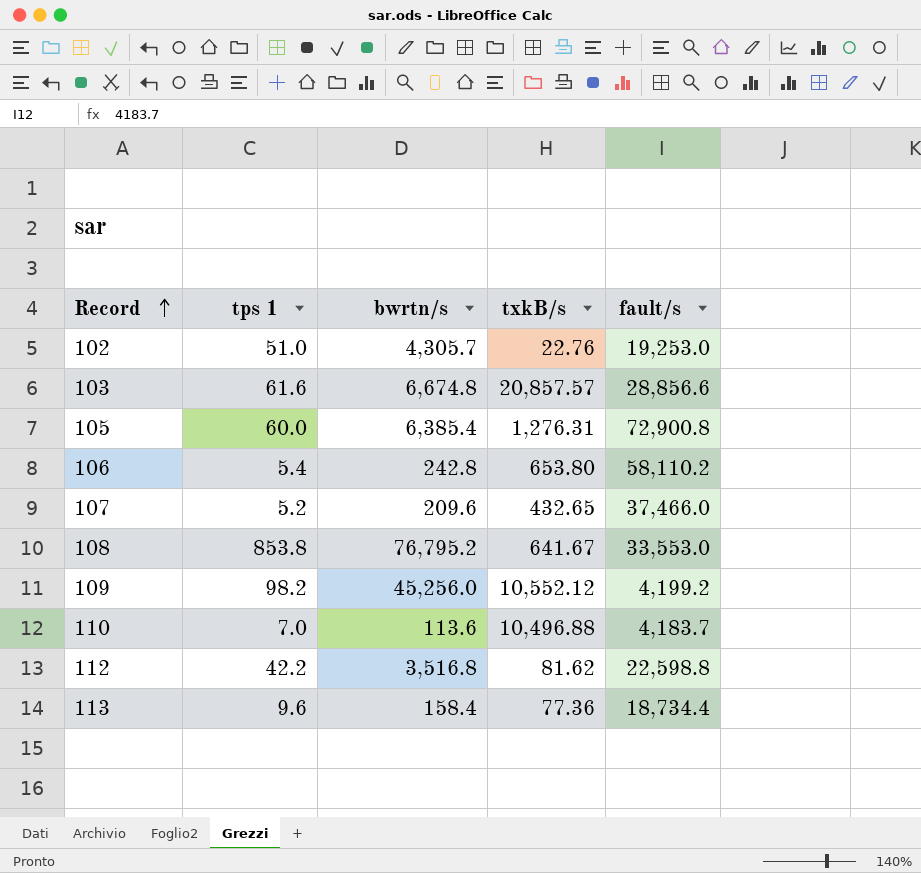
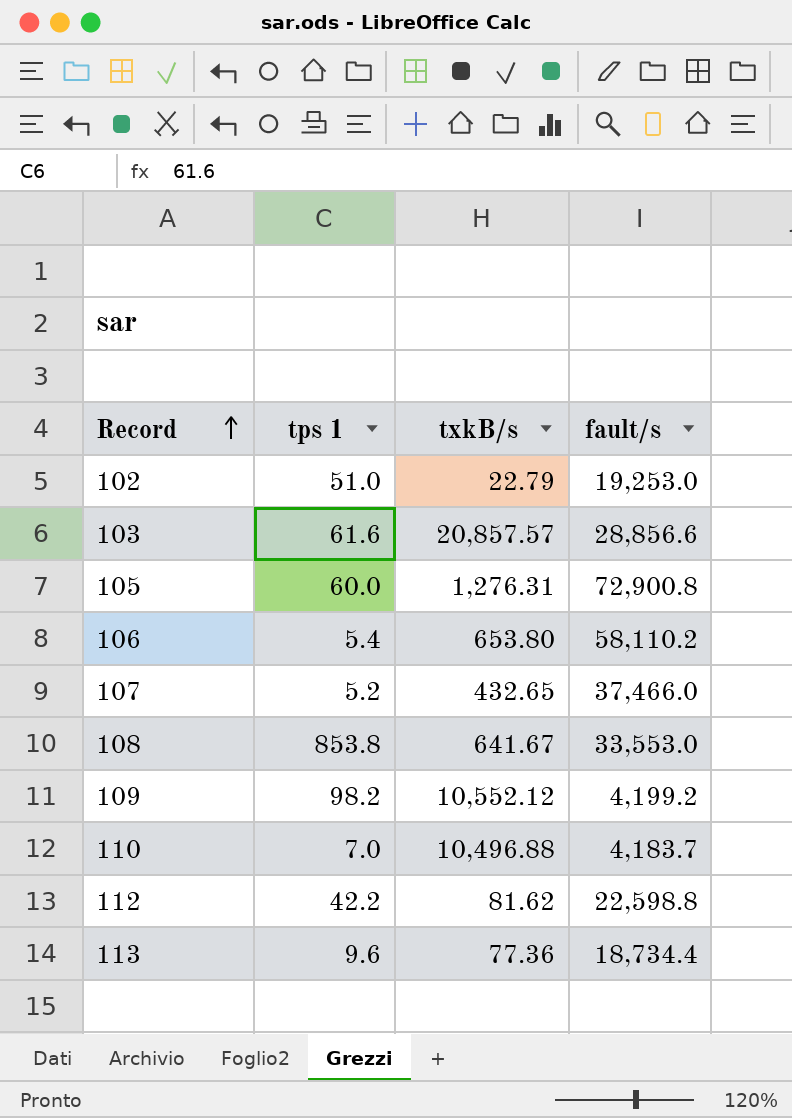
column bwrtn/s | position: 3 -> none
102 | txkB/s: 22.76 -> 22.79

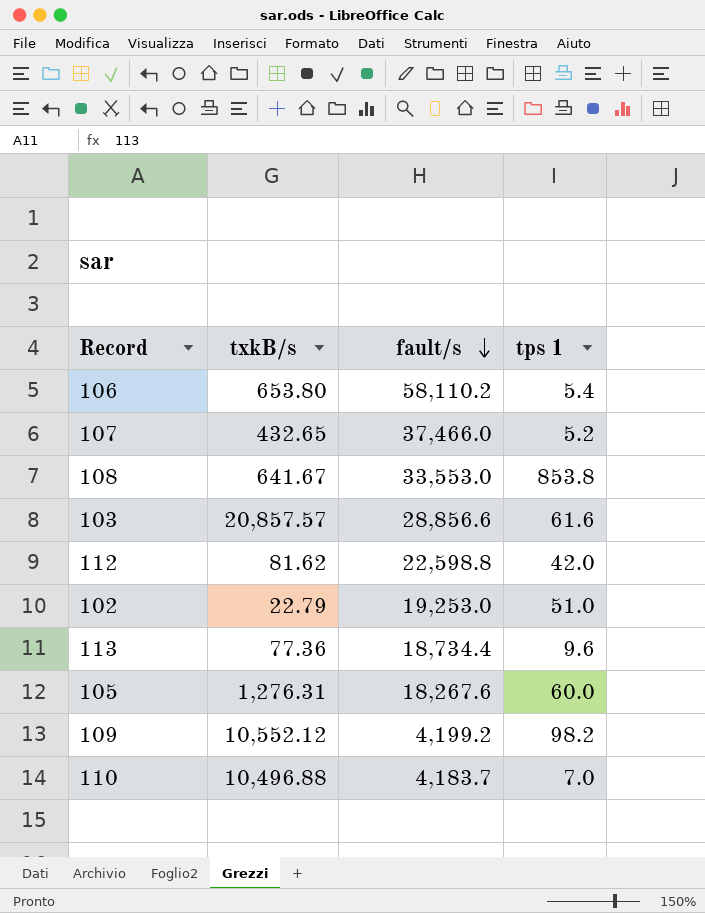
row order: Record ascending -> fault/s descending
column tps 1 | position: 2 -> 4
112 | tps 1: 42.2 -> 42.0
105 | fault/s: 72,900.8 -> 18,267.6

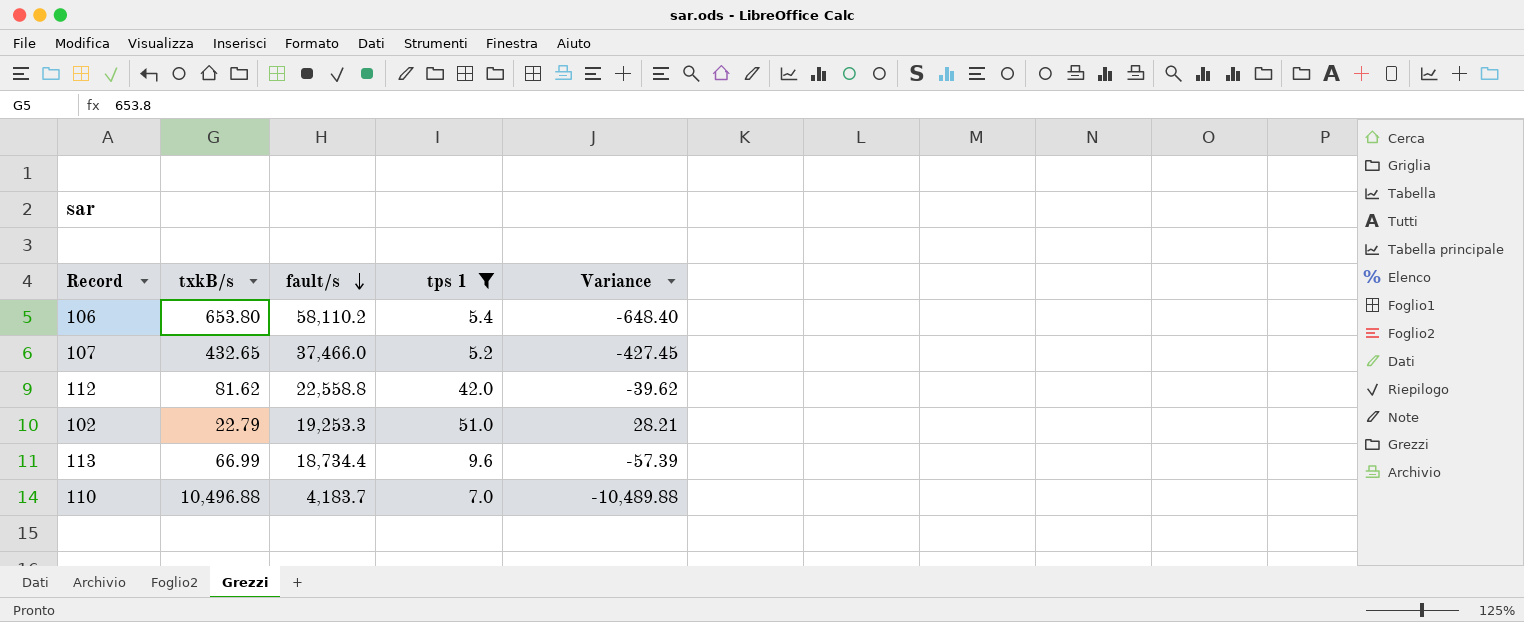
filter: none -> tps 1 <= 51.0
column Variance | formula: none -> [tps 1] - [txkB/s]
112 | fault/s: 22,598.8 -> 22,558.8
102 | fault/s: 19,253.0 -> 19,253.3
113 | txkB/s: 77.36 -> 66.99

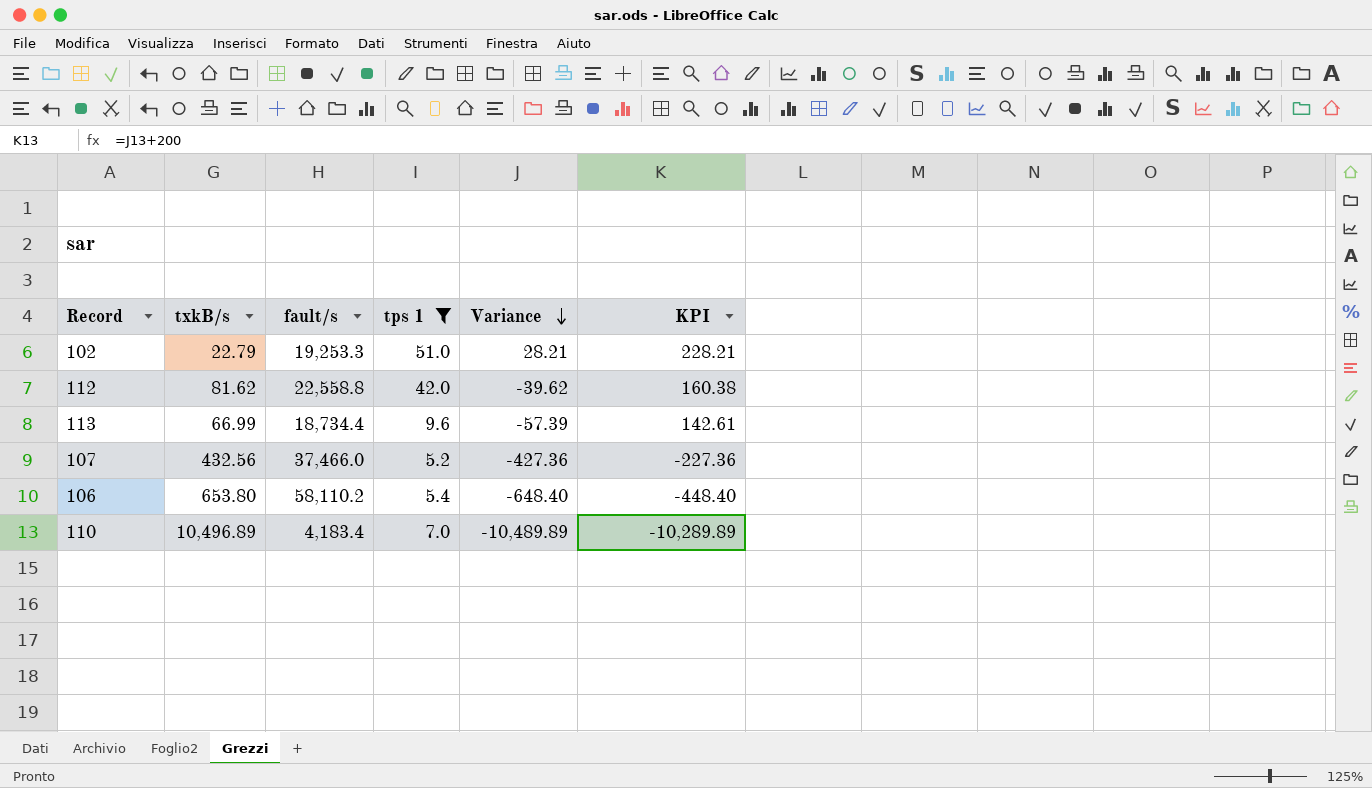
row order: fault/s descending -> Variance descending
column KPI | formula: none -> [Variance] + 200
107 | txkB/s: 432.65 -> 432.56
107 | Variance: -427.45 -> -427.36
110 | txkB/s: 10,496.88 -> 10,496.89
110 | fault/s: 4,183.7 -> 4,183.4
110 | Variance: -10,489.88 -> -10,489.89

